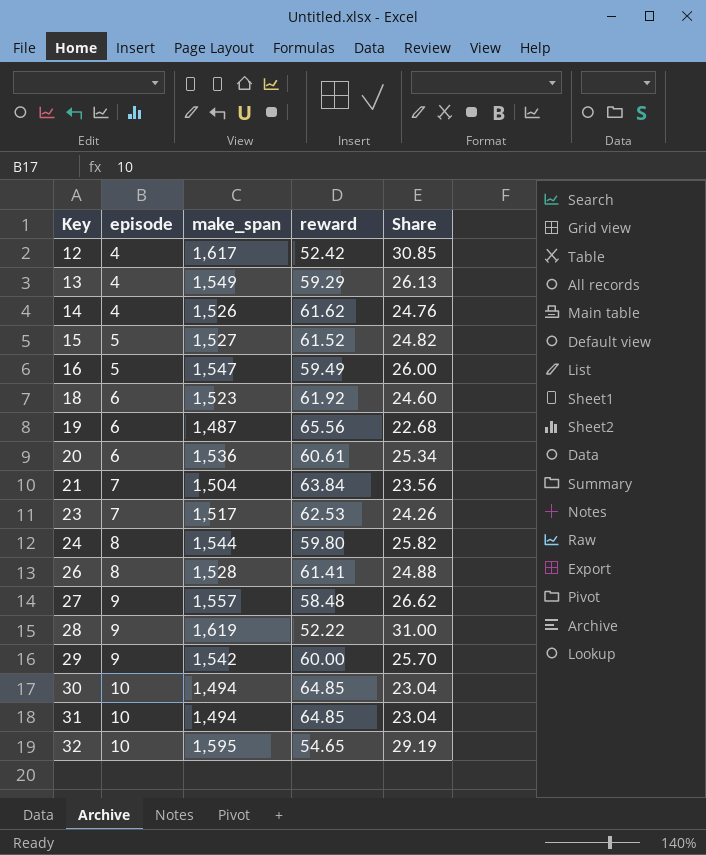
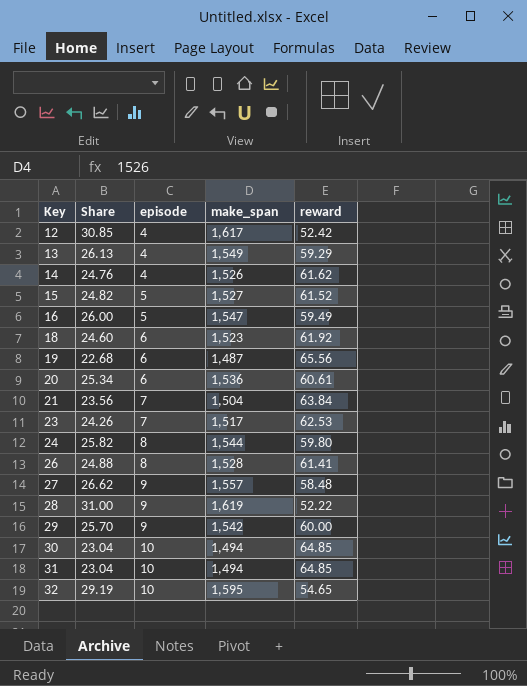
column Share | position: 5 -> 2

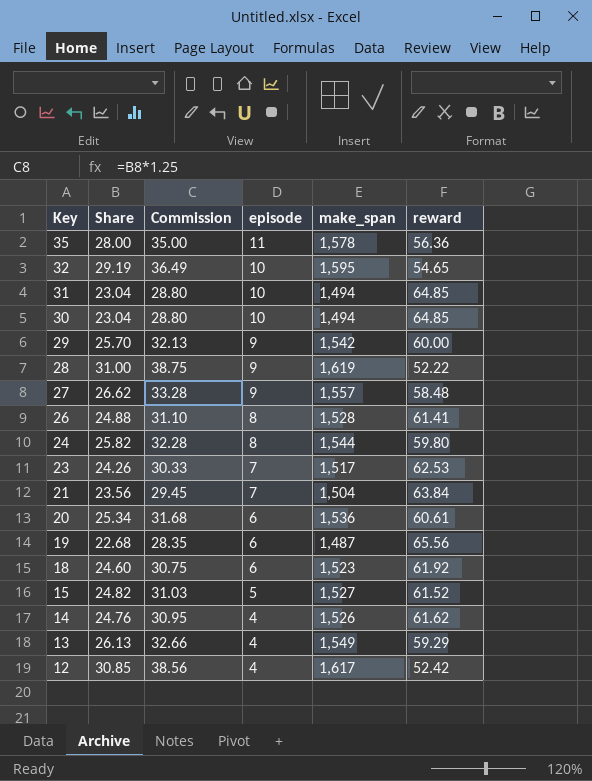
row order: Key ascending -> Key descending
column Commission | formula: none -> [Share] * 1.25
row 16: 26.00 | 5 | 1,547 | 59.49 -> none
row 35: none -> 28.00 | 35.00 | 11 | 1,578 | 56.36

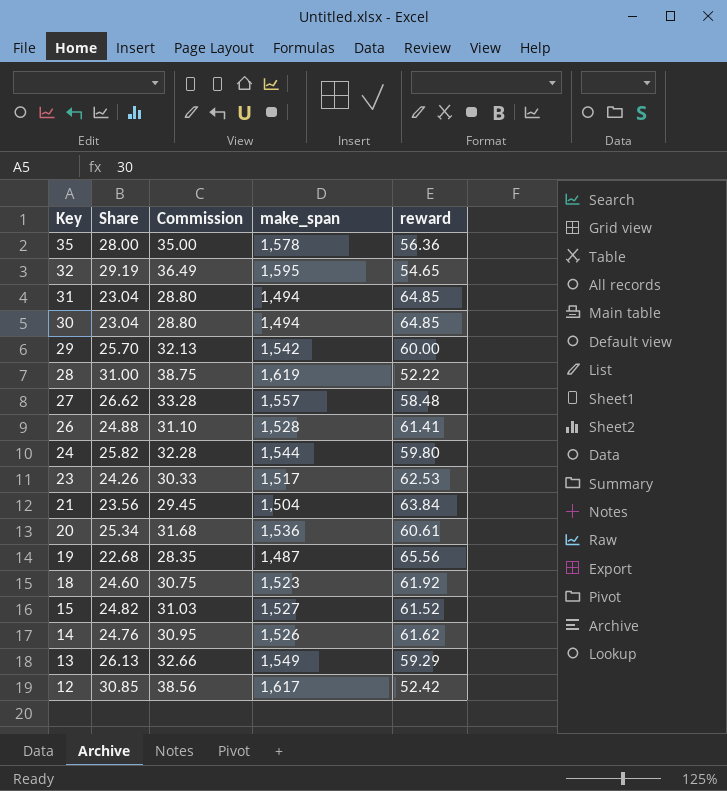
column episode | position: 4 -> none

